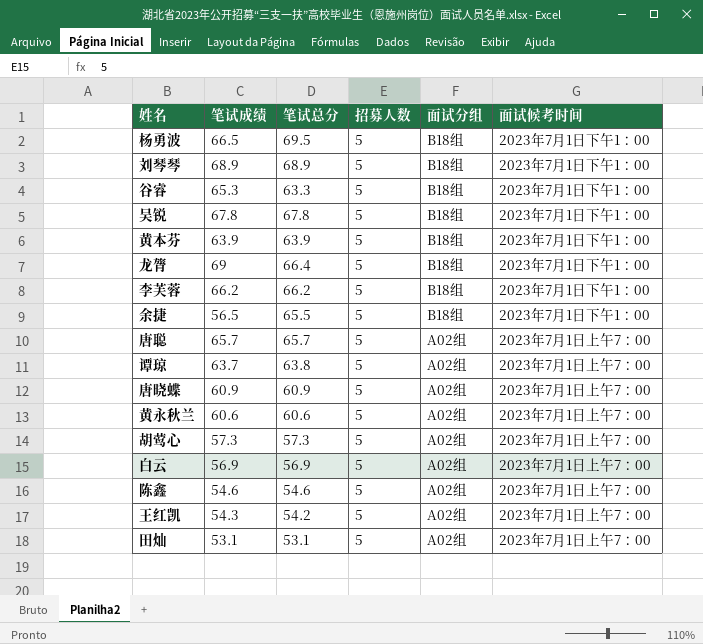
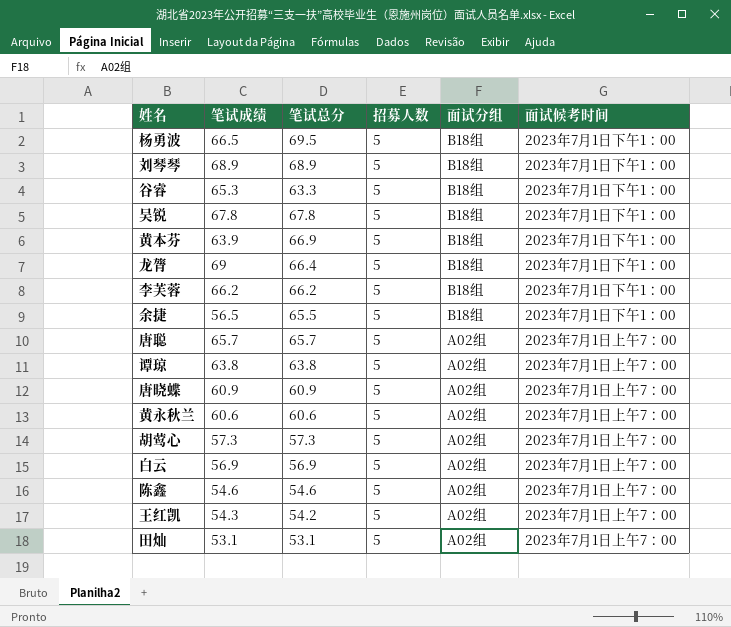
黄本芬 | 笔试总分: 63.9 -> 66.9
谭琼 | 笔试成绩: 63.7 -> 63.8

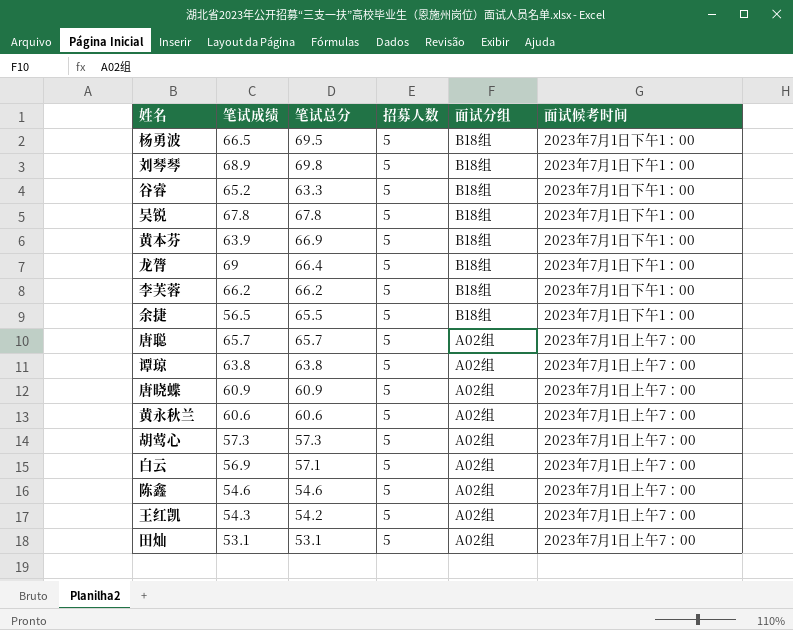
刘琴琴 | 笔试总分: 68.9 -> 69.8
谷睿 | 笔试成绩: 65.3 -> 65.2
白云 | 笔试总分: 56.9 -> 57.1

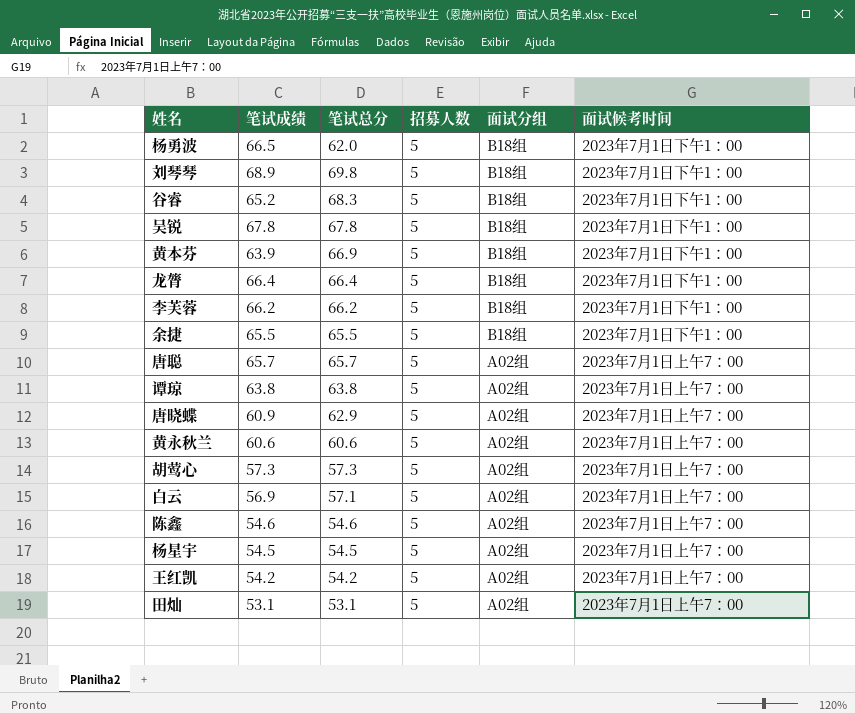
杨勇波 | 笔试总分: 69.5 -> 62.0
谷睿 | 笔试总分: 63.3 -> 68.3
龙膂 | 笔试成绩: 69 -> 66.4
余捷 | 笔试成绩: 56.5 -> 65.5
唐晓蝶 | 笔试总分: 60.9 -> 62.9
row 杨星宇: none -> 54.5 | 54.5 | 5 | A02组 | 2023年7月1日上午7：00
王红凯 | 笔试成绩: 54.3 -> 54.2

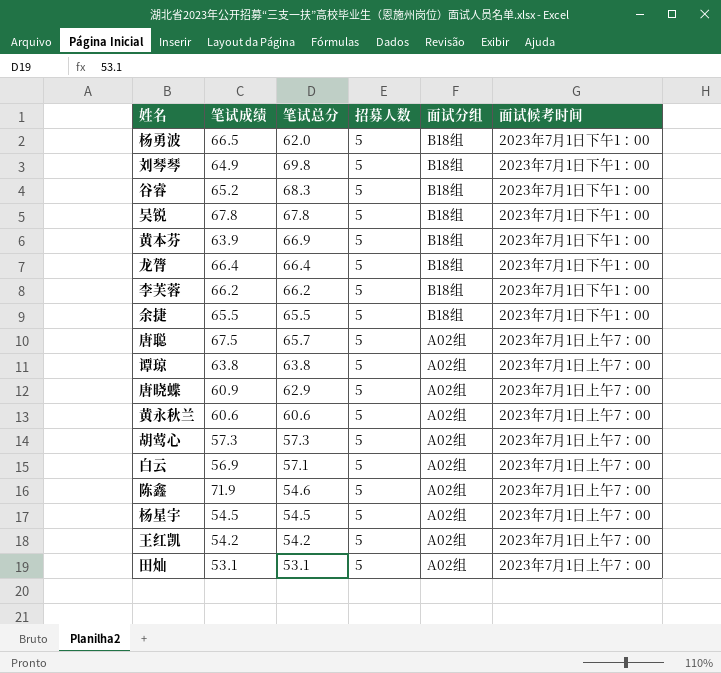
刘琴琴 | 笔试成绩: 68.9 -> 64.9
唐聪 | 笔试成绩: 65.7 -> 67.5
陈鑫 | 笔试成绩: 54.6 -> 71.9

